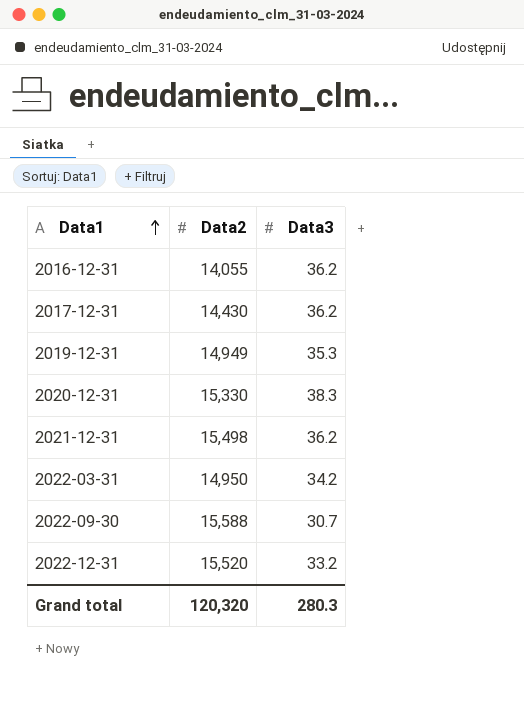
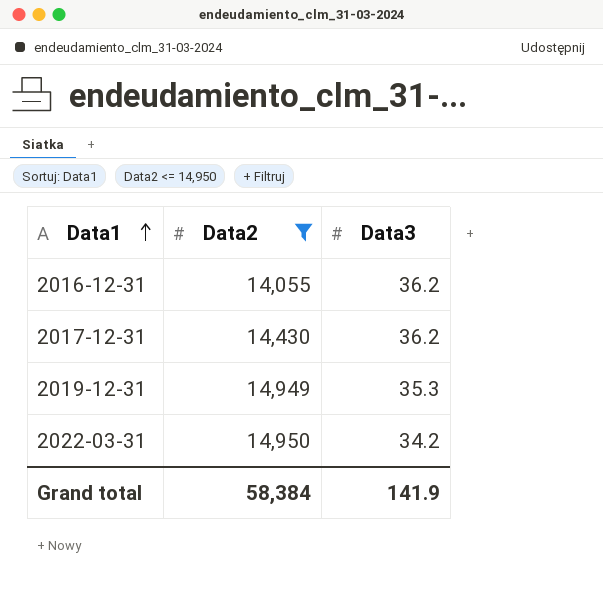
filter: none -> Data2 <= 14,950
Grand total | Data2: 120,320 -> 58,384
Grand total | Data3: 280.3 -> 141.9

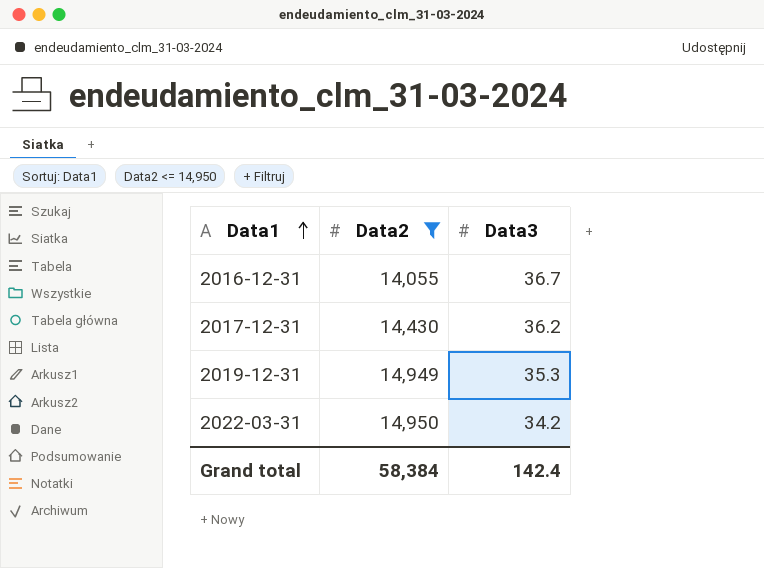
2016-12-31 | Data3: 36.2 -> 36.7
Grand total | Data3: 141.9 -> 142.4

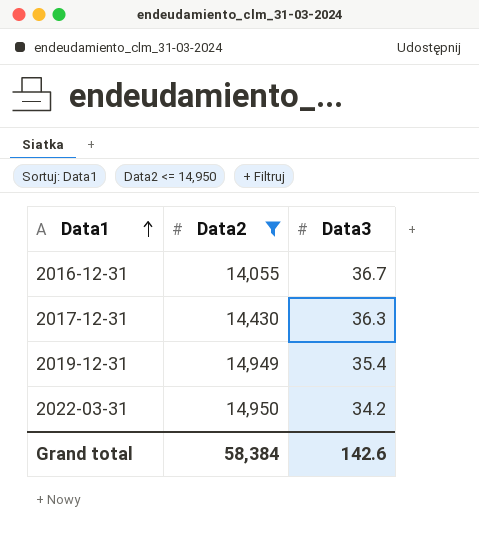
2017-12-31 | Data3: 36.2 -> 36.3
2019-12-31 | Data3: 35.3 -> 35.4
Grand total | Data3: 142.4 -> 142.6

